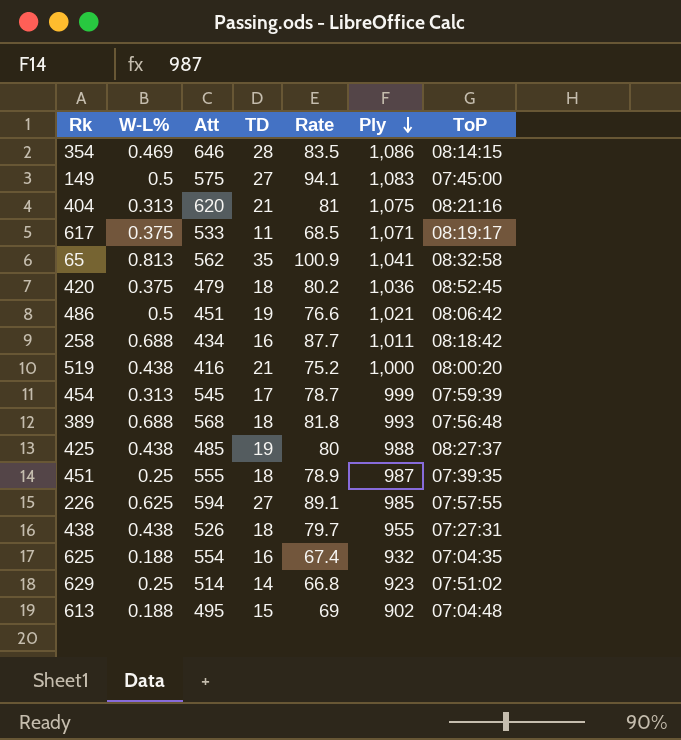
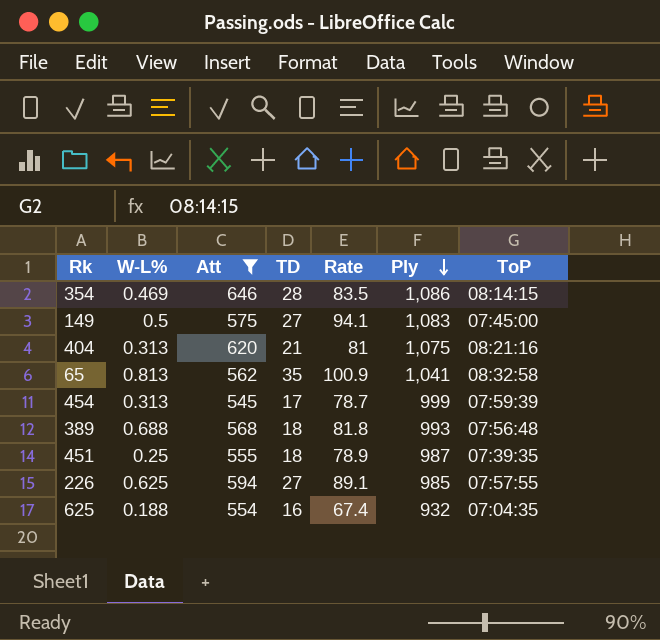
filter: none -> Att >= 545

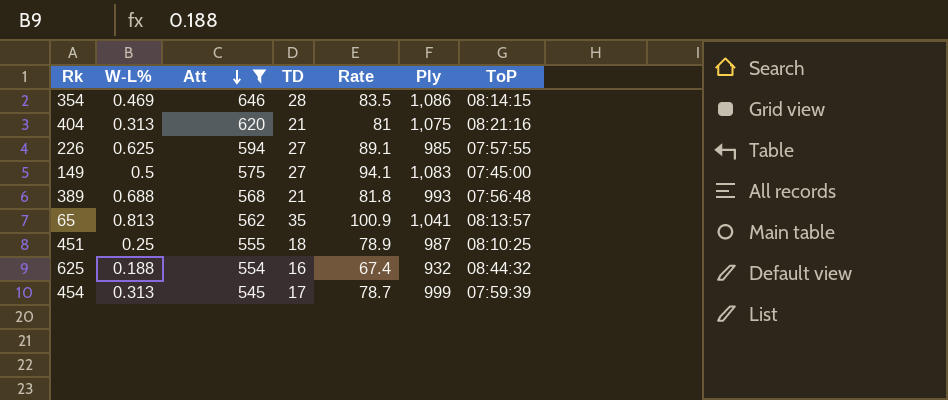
row order: Ply descending -> Att descending
389 | TD: 18 -> 21
65 | ToP: 08:32:58 -> 08:13:57
451 | ToP: 07:39:35 -> 08:10:25
625 | ToP: 07:04:35 -> 08:44:32

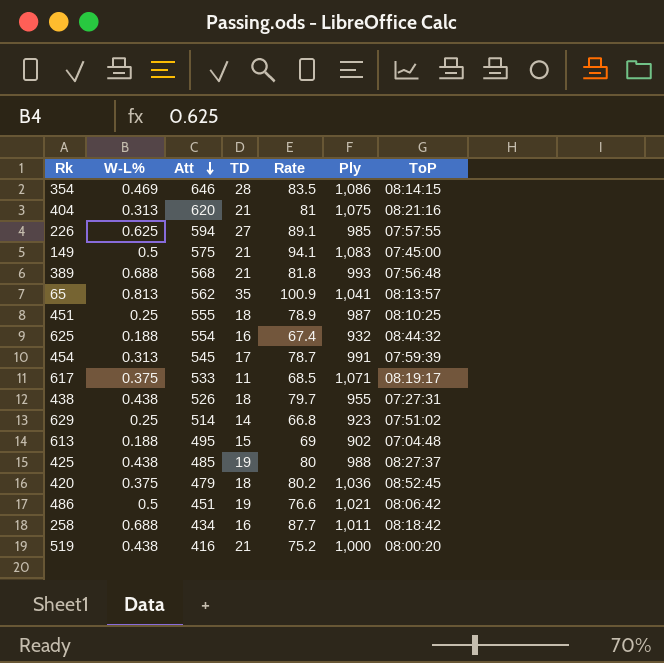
filter: Att >= 545 -> none
149 | TD: 27 -> 21
454 | Ply: 999 -> 991

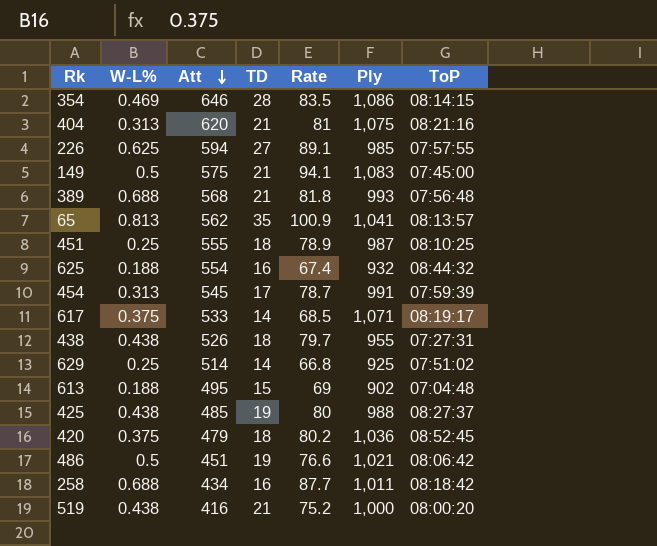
617 | TD: 11 -> 14
629 | Ply: 923 -> 925

